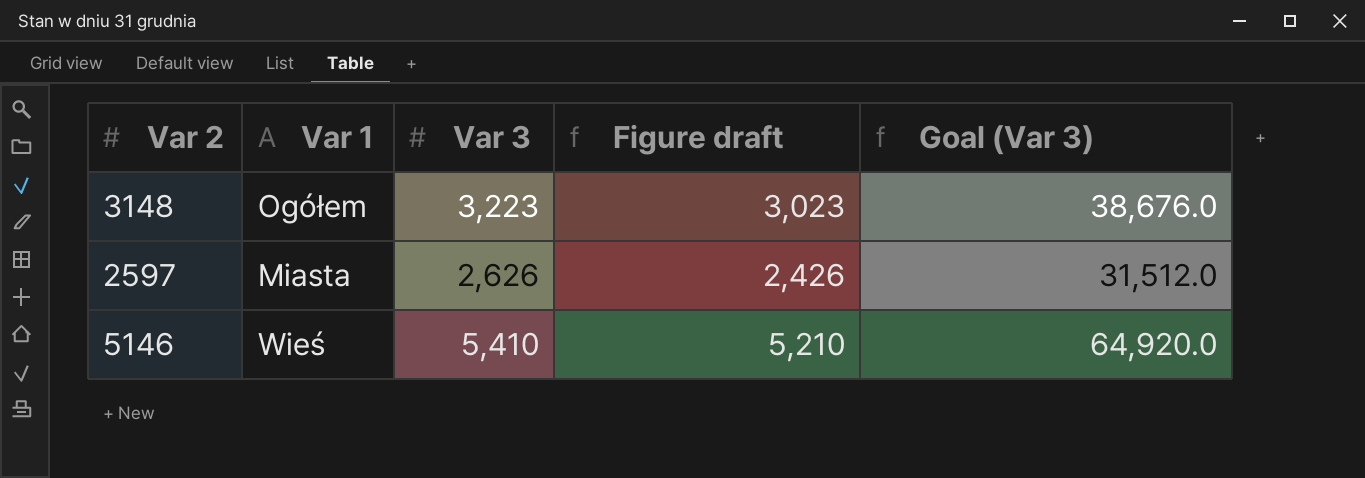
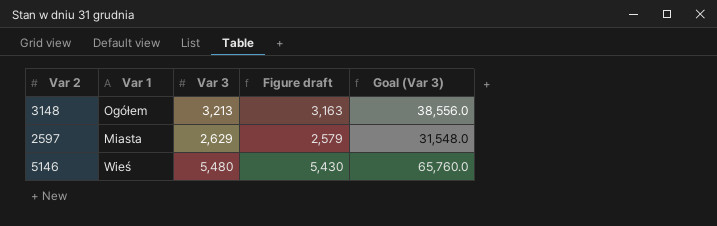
column Figure draft | formula: [Var 3] - 200 -> [Var 3] - 50
3148 | Var 3: 3,223 -> 3,213
3148 | Goal (Var 3): 38,676.0 -> 38,556.0
2597 | Var 3: 2,626 -> 2,629
2597 | Goal (Var 3): 31,512.0 -> 31,548.0
5146 | Var 3: 5,410 -> 5,480
5146 | Goal (Var 3): 64,920.0 -> 65,760.0

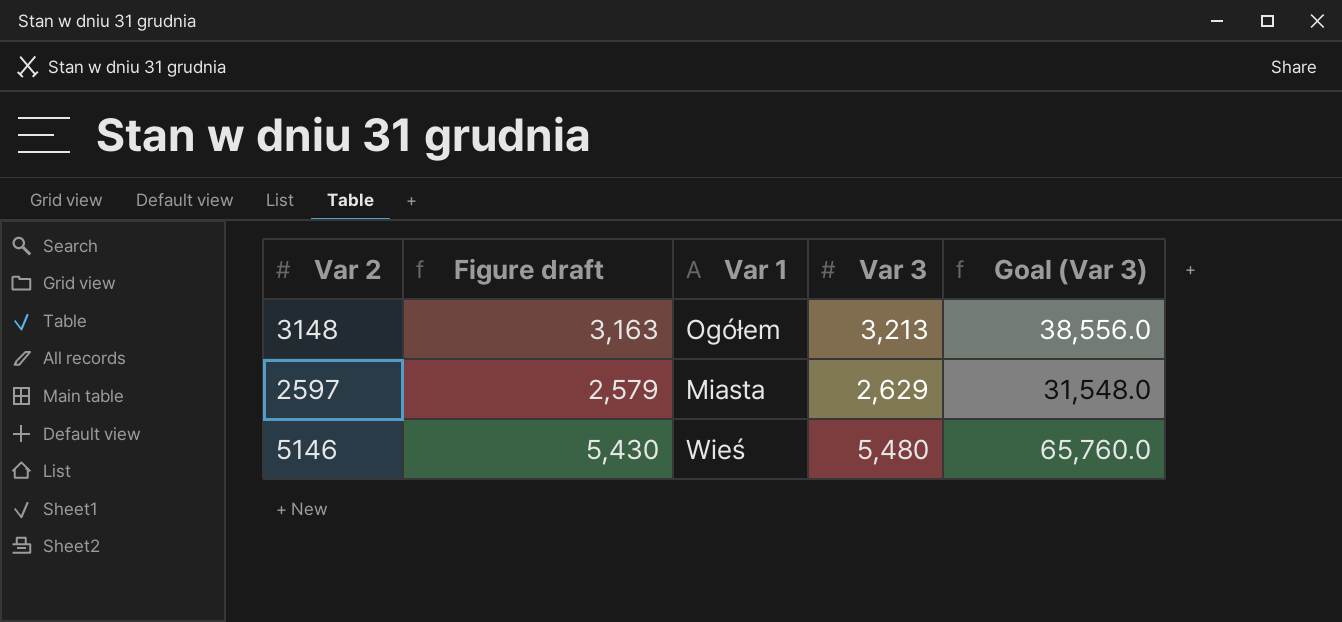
column Figure draft | position: 4 -> 2

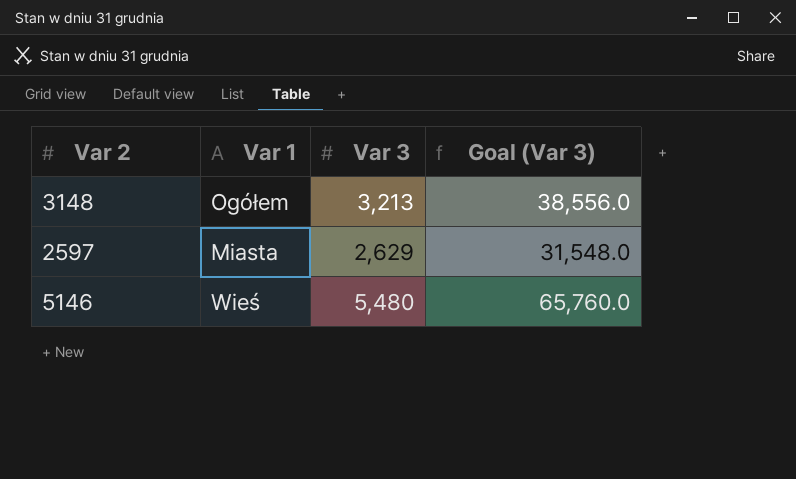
column Figure draft | formula: [Var 3] - 50 -> none

